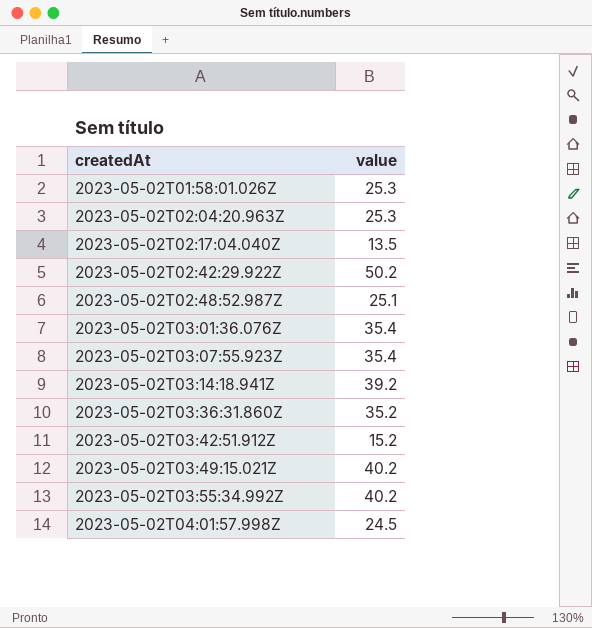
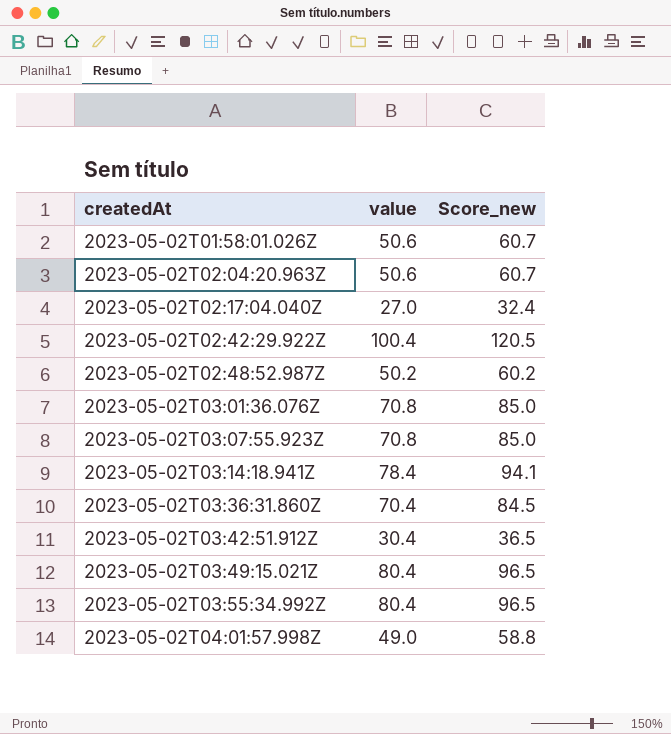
column Score_new | formula: none -> [value] * 1.2
2023-05-02T01:58:01.026Z | value: 25.3 -> 50.6
2023-05-02T02:04:20.963Z | value: 25.3 -> 50.6
2023-05-02T02:17:04.040Z | value: 13.5 -> 27.0
2023-05-02T02:42:29.922Z | value: 50.2 -> 100.4
2023-05-02T02:48:52.987Z | value: 25.1 -> 50.2
2023-05-02T03:01:36.076Z | value: 35.4 -> 70.8
2023-05-02T03:07:55.923Z | value: 35.4 -> 70.8
2023-05-02T03:14:18.941Z | value: 39.2 -> 78.4
2023-05-02T03:36:31.860Z | value: 35.2 -> 70.4
2023-05-02T03:42:51.912Z | value: 15.2 -> 30.4
2023-05-02T03:49:15.021Z | value: 40.2 -> 80.4
2023-05-02T03:55:34.992Z | value: 40.2 -> 80.4
2023-05-02T04:01:57.998Z | value: 24.5 -> 49.0

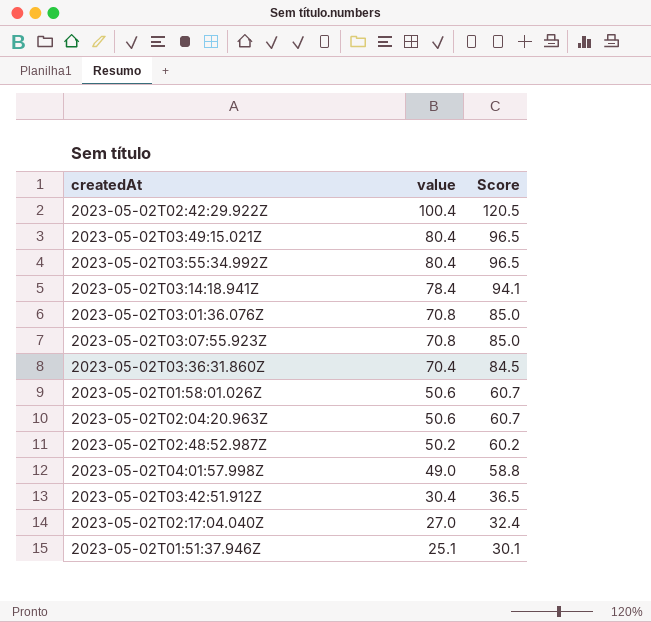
row order: createdAt ascending -> value descending
column name: Score_new -> Score
row 2023-05-02T01:51:37.946Z: none -> 25.1 | 30.1

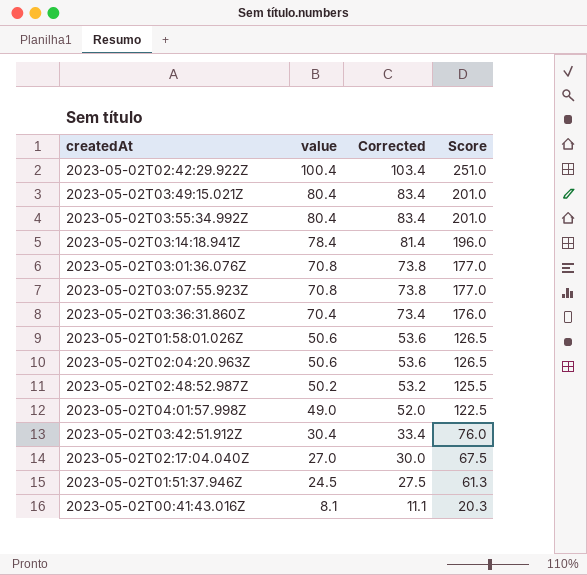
column Corrected | formula: none -> [value] + 3
column Score | formula: [value] * 1.2 -> [value] * 2.5
2023-05-02T01:51:37.946Z | value: 25.1 -> 24.5
row 2023-05-02T00:41:43.016Z: none -> 8.1 | 11.1 | 20.3

